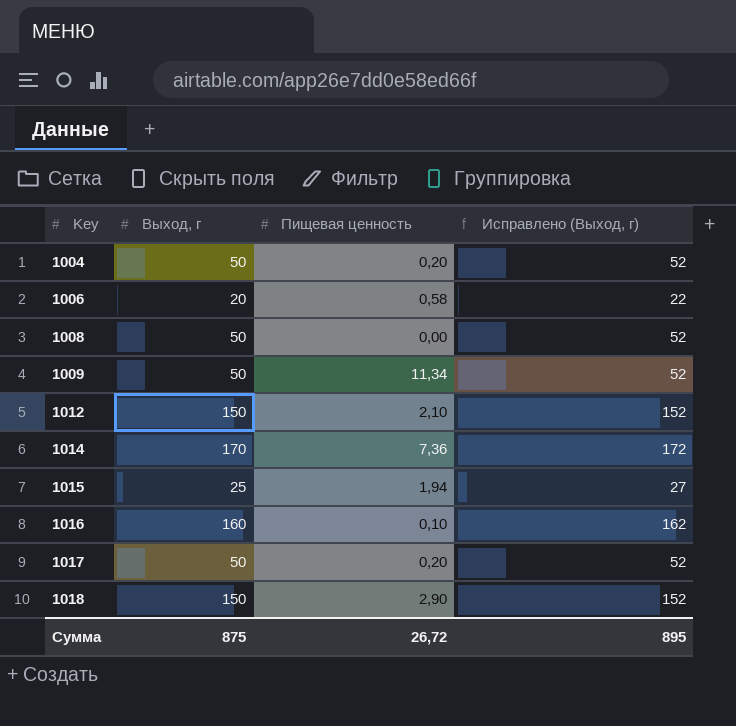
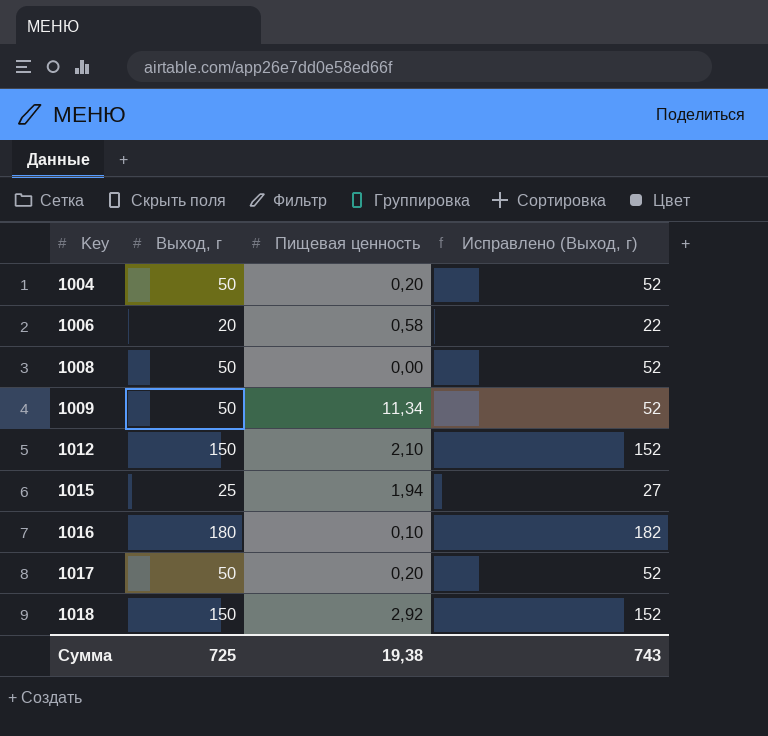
row 1014: 170 | 7,36 | 172 -> none
1016 | Выход, г: 160 -> 180
1016 | Исправлено (Выход, г): 162 -> 182
1018 | Пищевая ценность: 2,90 -> 2,92
Сумма | Выход, г: 875 -> 725
Сумма | Пищевая ценность: 26,72 -> 19,38
Сумма | Исправлено (Выход, г): 895 -> 743

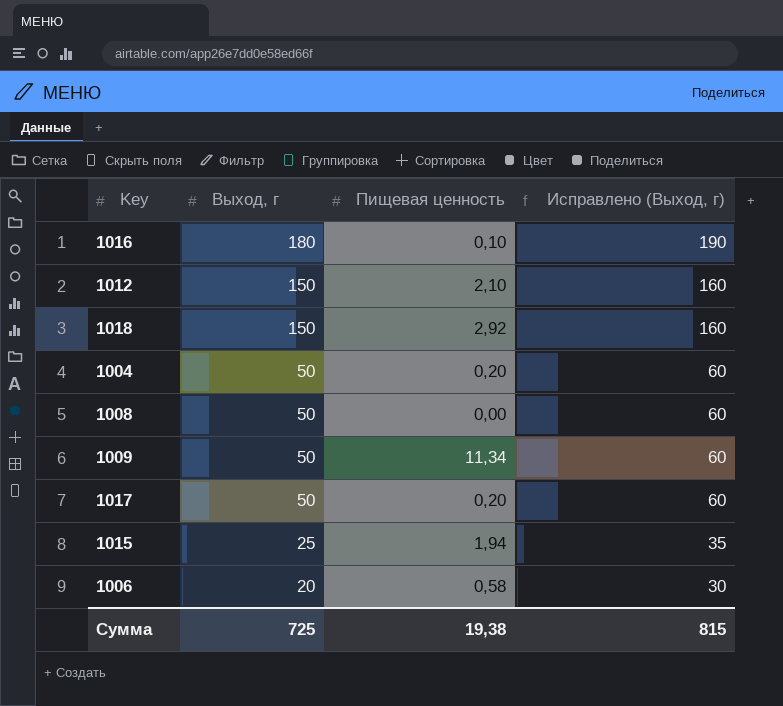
row order: Key ascending -> Выход, г descending
column Исправлено (Выход, г) | formula: [Выход, г] + 2 -> [Выход, г] + 10
Сумма | Исправлено (Выход, г): 743 -> 815

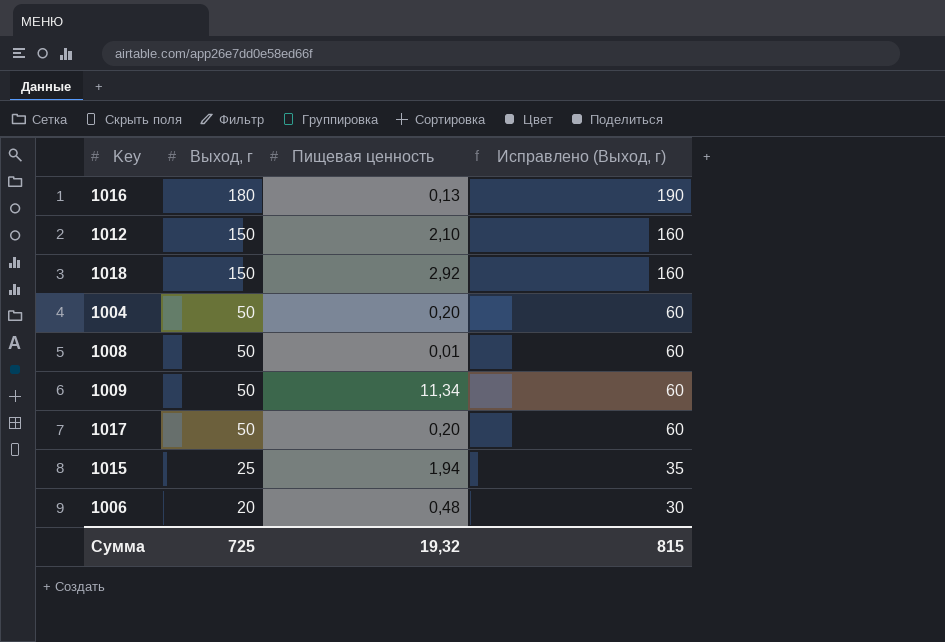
1016 | Пищевая ценность: 0,10 -> 0,13
1008 | Пищевая ценность: 0,00 -> 0,01
1006 | Пищевая ценность: 0,58 -> 0,48
Сумма | Пищевая ценность: 19,38 -> 19,32

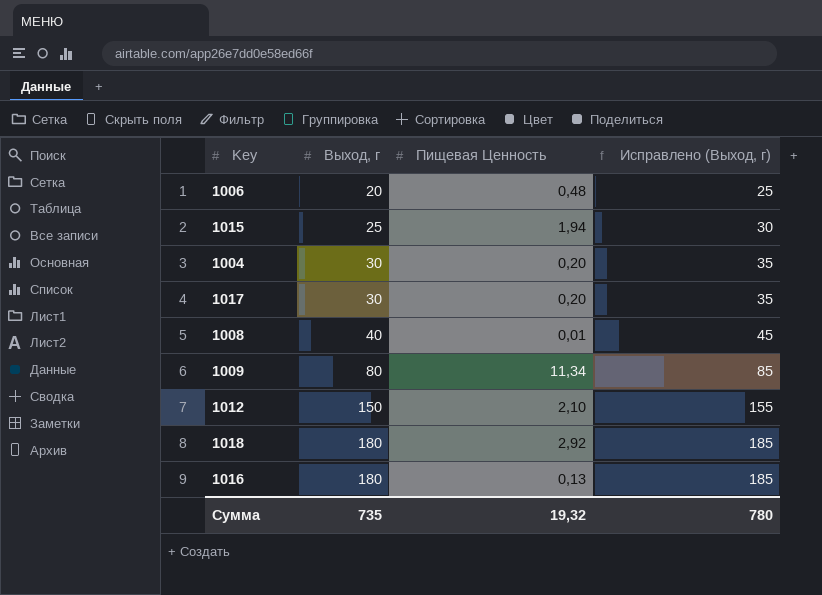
row order: Выход, г descending -> Выход, г ascending
column name: Пищевая ценность -> Пищевая Ценность
column Исправлено (Выход, г) | formula: [Выход, г] + 10 -> [Выход, г] + 5
1004 | Выход, г: 50 -> 30
1017 | Выход, г: 50 -> 30
1008 | Выход, г: 50 -> 40
1009 | Выход, г: 50 -> 80
1018 | Выход, г: 150 -> 180
Сумма | Выход, г: 725 -> 735
Сумма | Исправлено (Выход, г): 815 -> 780

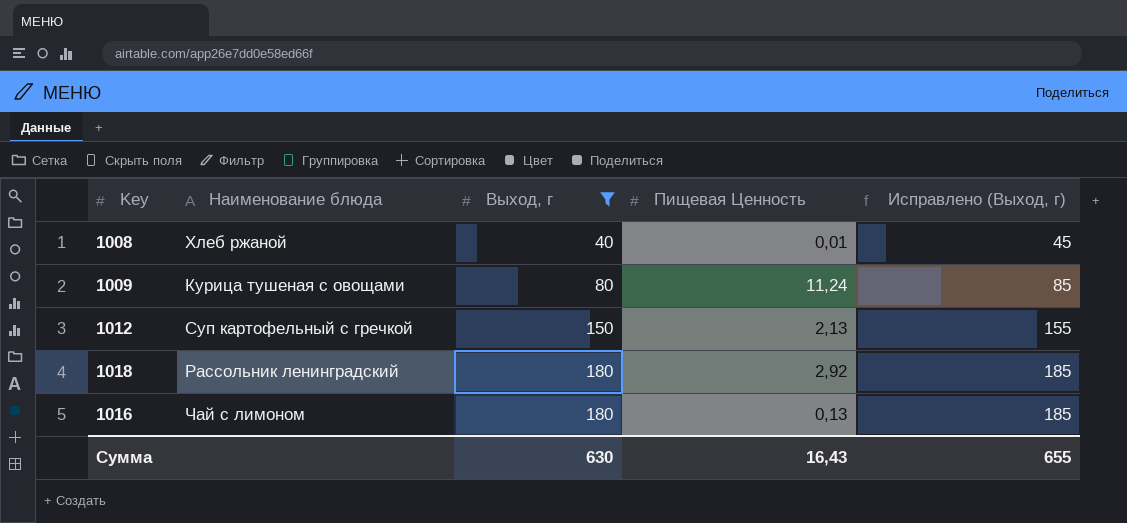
filter: none -> Выход, г >= 40
column Наименование блюда | position: none -> 2
1009 | Пищевая Ценность: 11,34 -> 11,24
1012 | Пищевая Ценность: 2,10 -> 2,13
Сумма | Выход, г: 735 -> 630
Сумма | Пищевая Ценность: 19,32 -> 16,43
Сумма | Исправлено (Выход, г): 780 -> 655

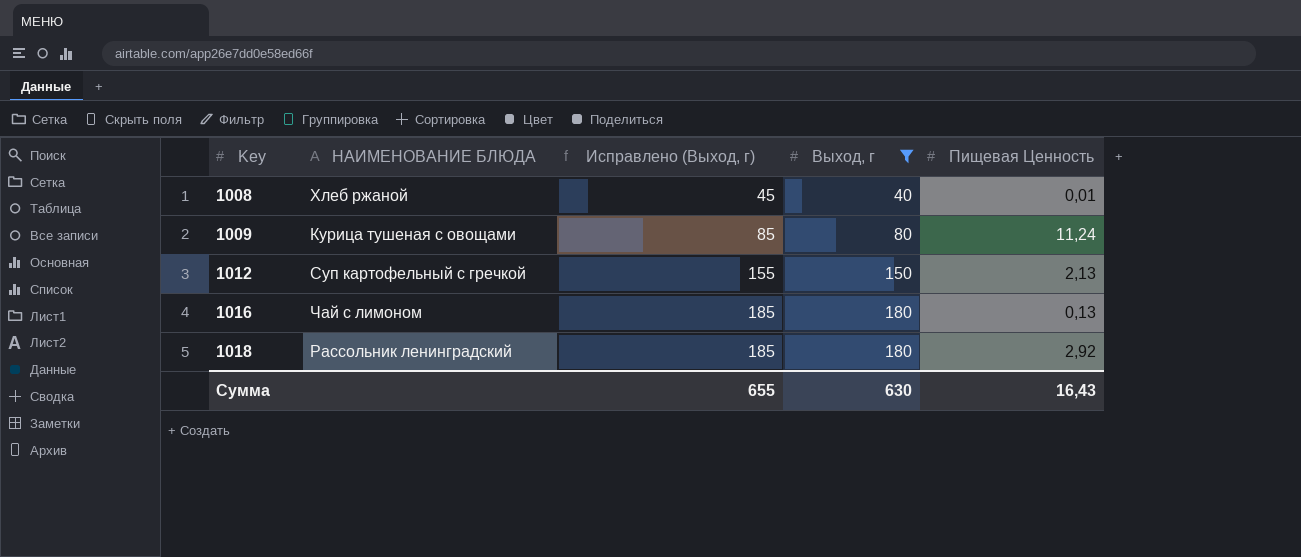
row order: Выход, г ascending -> Key ascending
column name: Наименование блюда -> НАИМЕНОВАНИЕ БЛЮДА
column Исправлено (Выход, г) | position: 5 -> 3

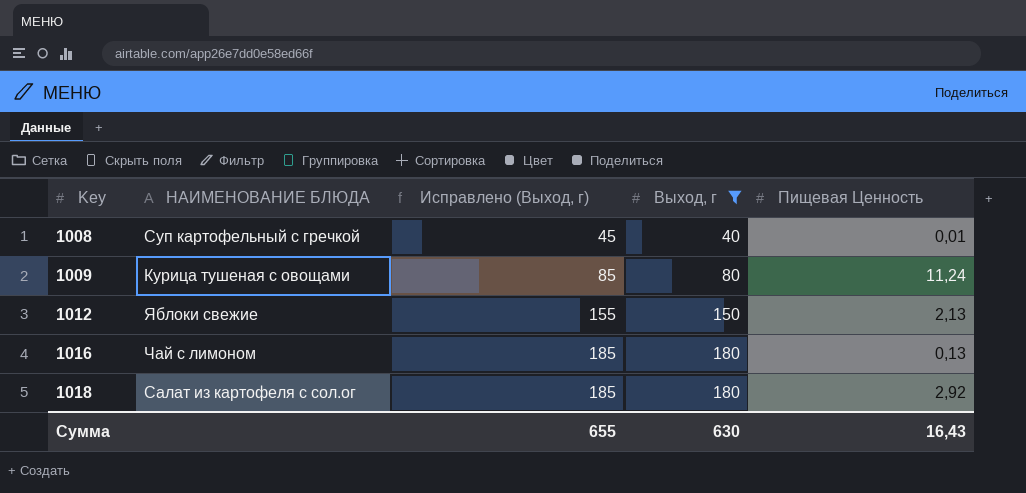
1008 | НАИМЕНОВАНИЕ БЛЮДА: Хлеб ржаной -> Суп картофельный с гречкой
1012 | НАИМЕНОВАНИЕ БЛЮДА: Суп картофельный с гречкой -> Яблоки свежие
1018 | НАИМЕНОВАНИЕ БЛЮДА: Рассольник ленинградский -> Салат из картофеля с сол.ог

